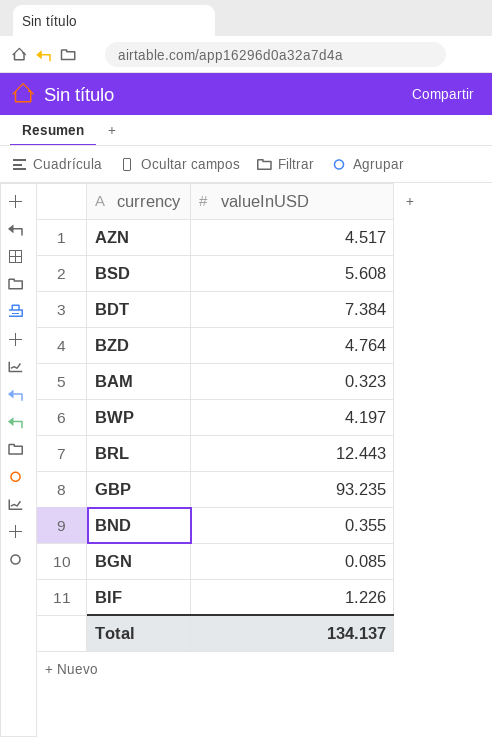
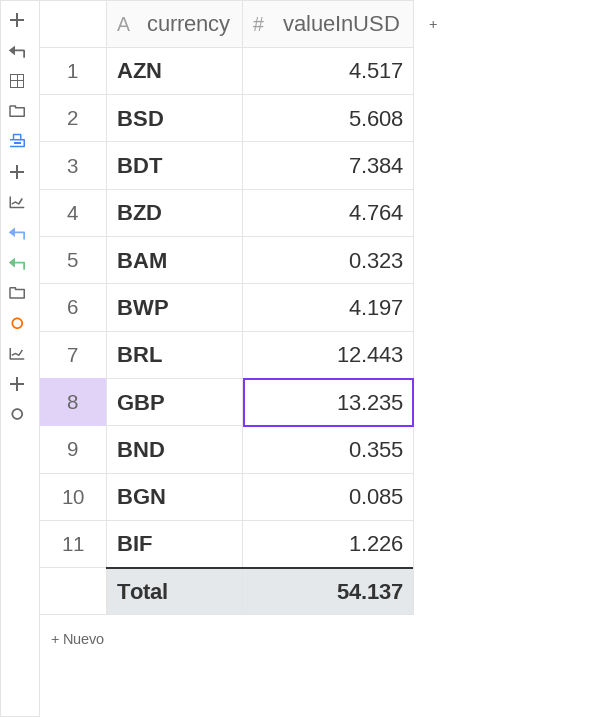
GBP | valueInUSD: 93.235 -> 13.235
Total | valueInUSD: 134.137 -> 54.137

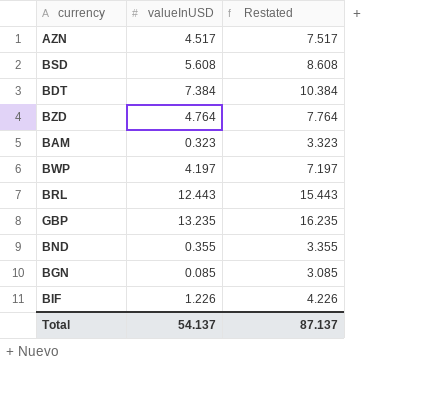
column Restated | formula: none -> [valueInUSD] + 3

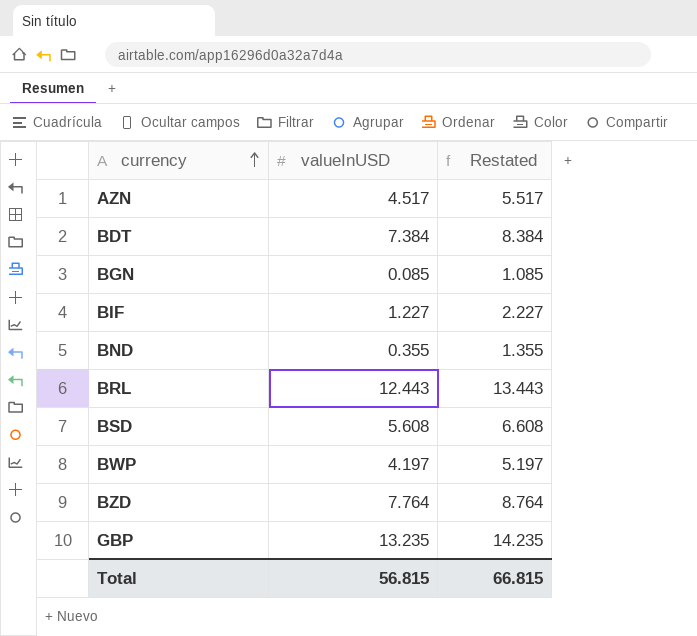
row order: none -> currency ascending
column Restated | formula: [valueInUSD] + 3 -> [valueInUSD] + 1
row BAM: 0.323 | 3.323 -> none
BIF | valueInUSD: 1.226 -> 1.227
BZD | valueInUSD: 4.764 -> 7.764
Total | valueInUSD: 54.137 -> 56.815
Total | Restated: 87.137 -> 66.815

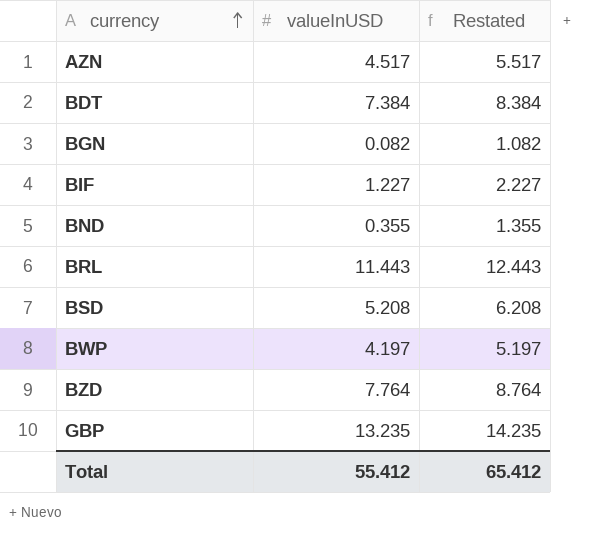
BGN | valueInUSD: 0.085 -> 0.082
BGN | Restated: 1.085 -> 1.082
BRL | valueInUSD: 12.443 -> 11.443
BRL | Restated: 13.443 -> 12.443
BSD | valueInUSD: 5.608 -> 5.208
BSD | Restated: 6.608 -> 6.208
Total | valueInUSD: 56.815 -> 55.412
Total | Restated: 66.815 -> 65.412

